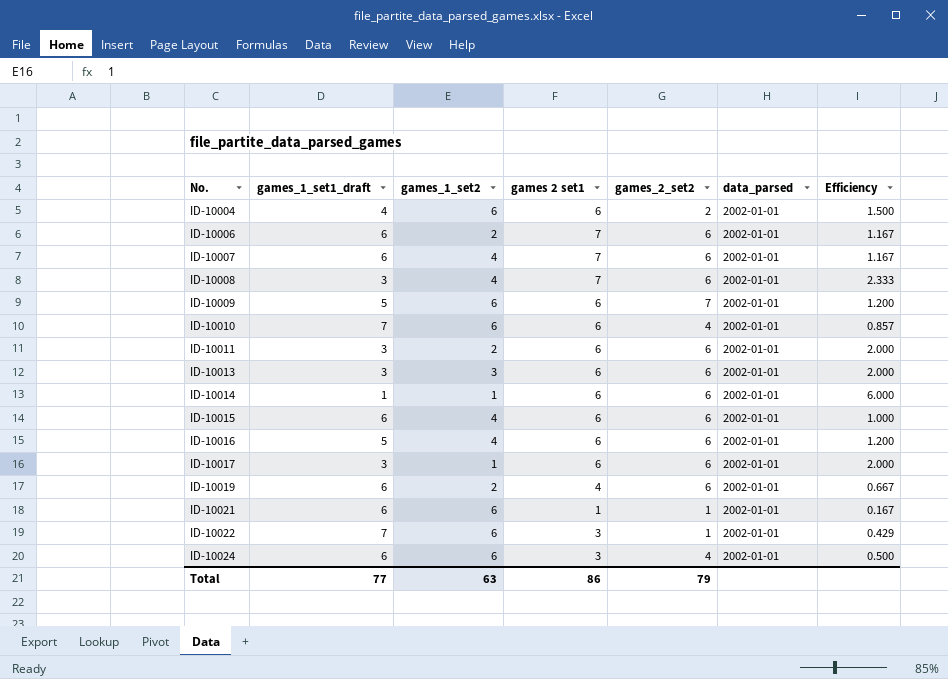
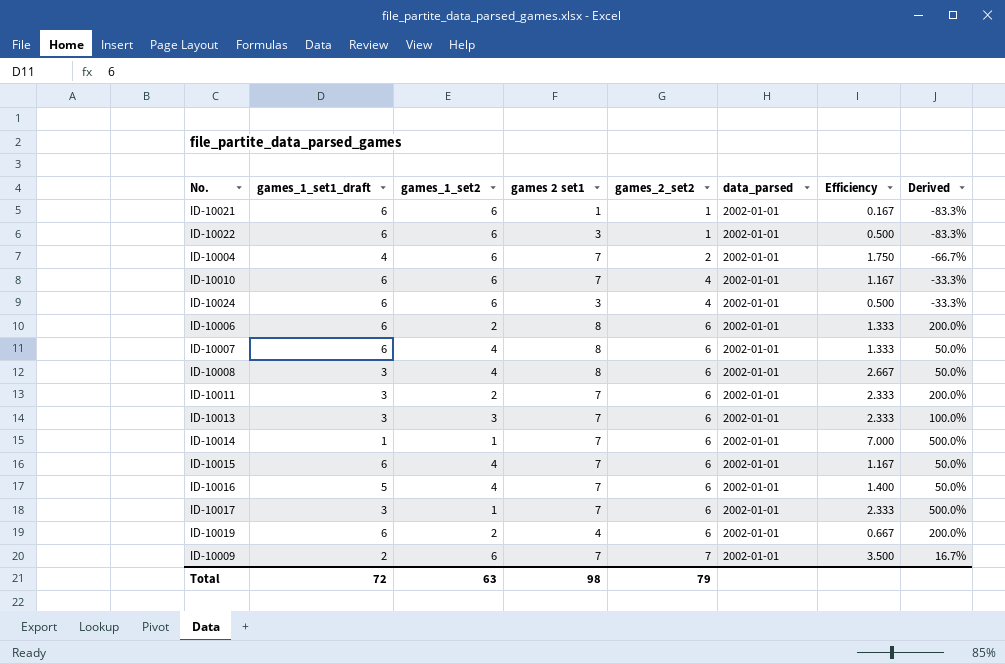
row order: No. ascending -> games_2_set2 ascending
column Derived | formula: none -> ([games_2_set2] - [games_1_set2]) / [games_1_set2]
ID-10022 | games_1_set1_draft: 7 -> 6
ID-10022 | Efficiency: 0.429 -> 0.500
ID-10004 | games 2 set1: 6 -> 7
ID-10004 | Efficiency: 1.500 -> 1.750
ID-10010 | games_1_set1_draft: 7 -> 6
ID-10010 | games 2 set1: 6 -> 7
ID-10010 | Efficiency: 0.857 -> 1.167
ID-10006 | games 2 set1: 7 -> 8
ID-10006 | Efficiency: 1.167 -> 1.333
ID-10007 | games 2 set1: 7 -> 8
ID-10007 | Efficiency: 1.167 -> 1.333
ID-10008 | games 2 set1: 7 -> 8
ID-10008 | Efficiency: 2.333 -> 2.667
ID-10011 | games 2 set1: 6 -> 7
ID-10011 | Efficiency: 2.000 -> 2.333
ID-10013 | games 2 set1: 6 -> 7
ID-10013 | Efficiency: 2.000 -> 2.333
ID-10014 | games 2 set1: 6 -> 7
ID-10014 | Efficiency: 6.000 -> 7.000
ID-10015 | games 2 set1: 6 -> 7
ID-10015 | Efficiency: 1.000 -> 1.167
ID-10016 | games 2 set1: 6 -> 7
ID-10016 | Efficiency: 1.200 -> 1.400
ID-10017 | games 2 set1: 6 -> 7
ID-10017 | Efficiency: 2.000 -> 2.333
ID-10009 | games_1_set1_draft: 5 -> 2
ID-10009 | games 2 set1: 6 -> 7
ID-10009 | Efficiency: 1.200 -> 3.500
Total | games_1_set1_draft: 77 -> 72
Total | games 2 set1: 86 -> 98

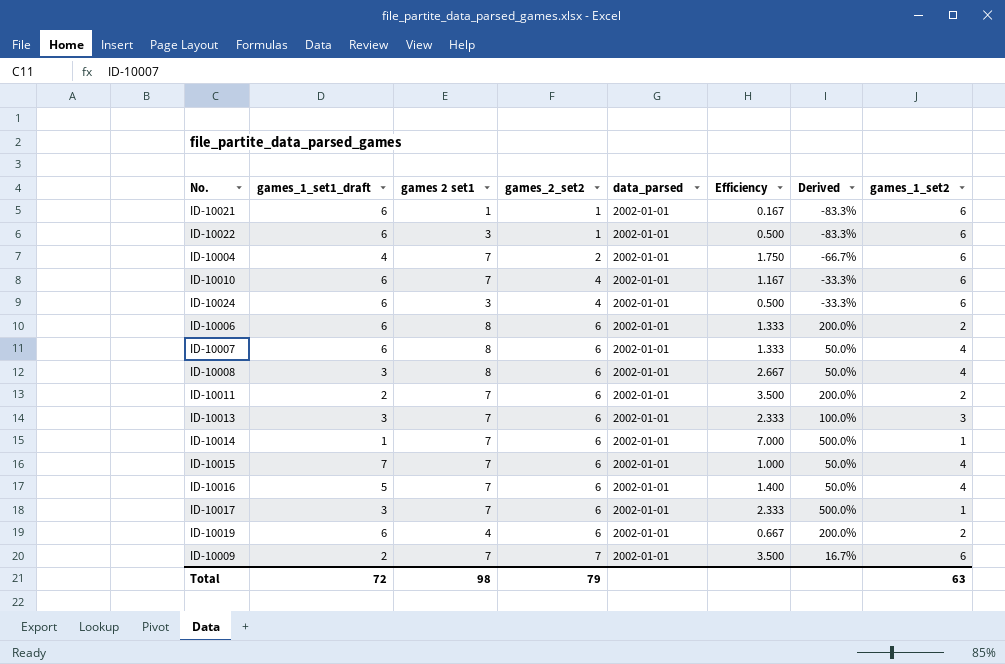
column games_1_set2 | position: 3 -> 8
ID-10011 | games_1_set1_draft: 3 -> 2
ID-10011 | Efficiency: 2.333 -> 3.500
ID-10015 | games_1_set1_draft: 6 -> 7
ID-10015 | Efficiency: 1.167 -> 1.000

